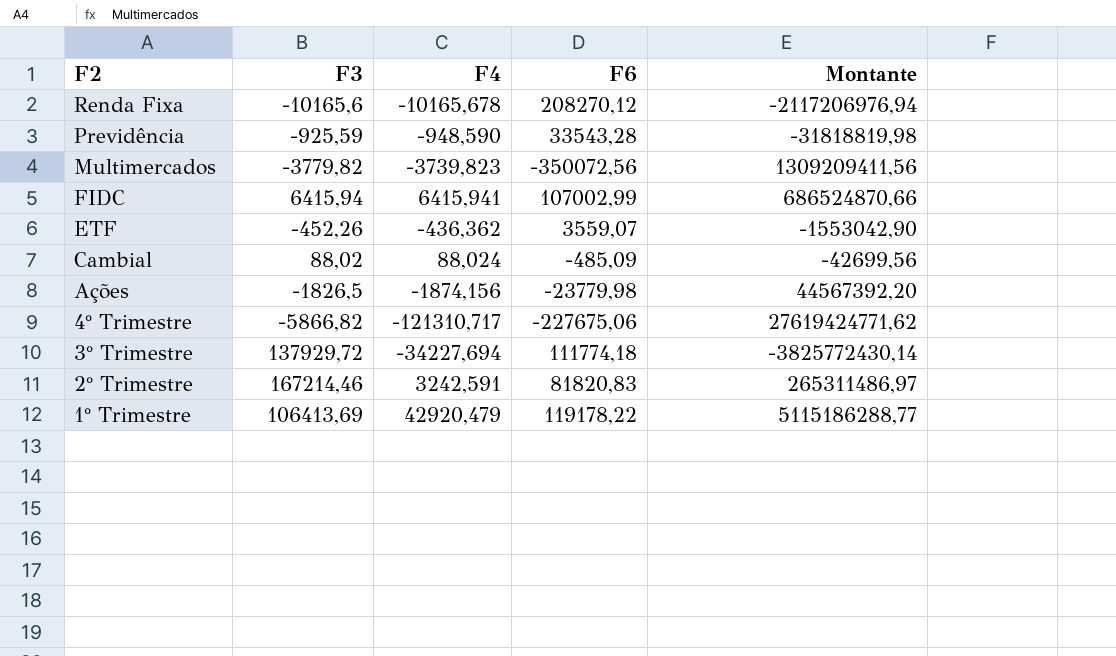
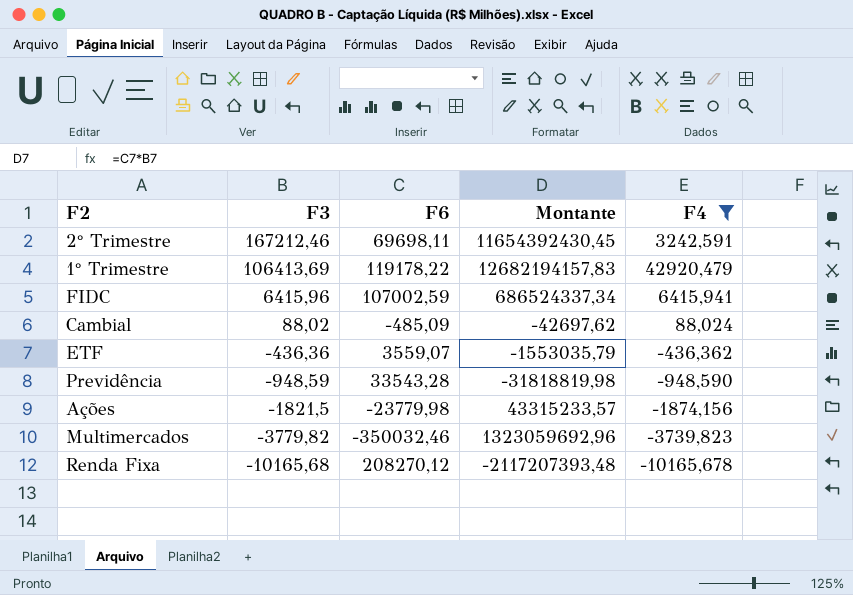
filter: none -> F4 >= -10165,678
row order: F2 descending -> F3 descending
column Montante | formula: [F4] * [F6] -> [F3] * [F6]
column F4 | position: 3 -> 5
2° Trimestre | F3: 167214,46 -> 167212,46
2° Trimestre | F6: 81820,83 -> 69698,11
FIDC | F3: 6415,94 -> 6415,96
FIDC | F6: 107002,99 -> 107002,59
ETF | F3: -452,26 -> -436,36
Previdência | F3: -925,59 -> -948,59
Ações | F3: -1826,5 -> -1821,5
Multimercados | F6: -350072,56 -> -350032,46
Renda Fixa | F3: -10165,6 -> -10165,68

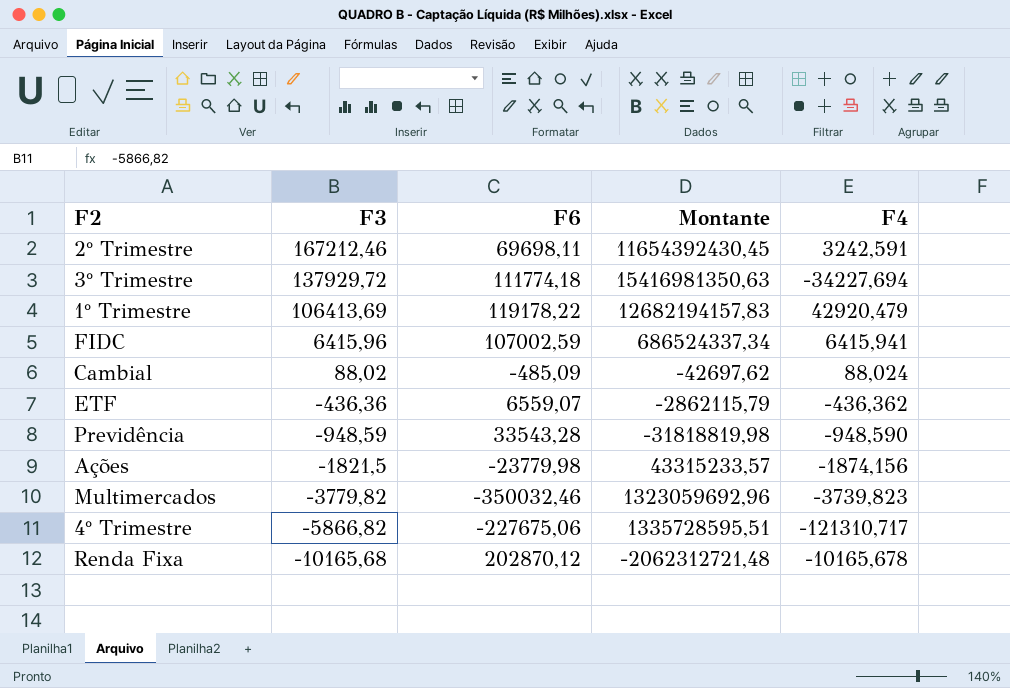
filter: F4 >= -10165,678 -> none
ETF | F6: 3559,07 -> 6559,07
ETF | Montante: -1553035,79 -> -2862115,79
Renda Fixa | F6: 208270,12 -> 202870,12
Renda Fixa | Montante: -2117207393,48 -> -2062312721,48

